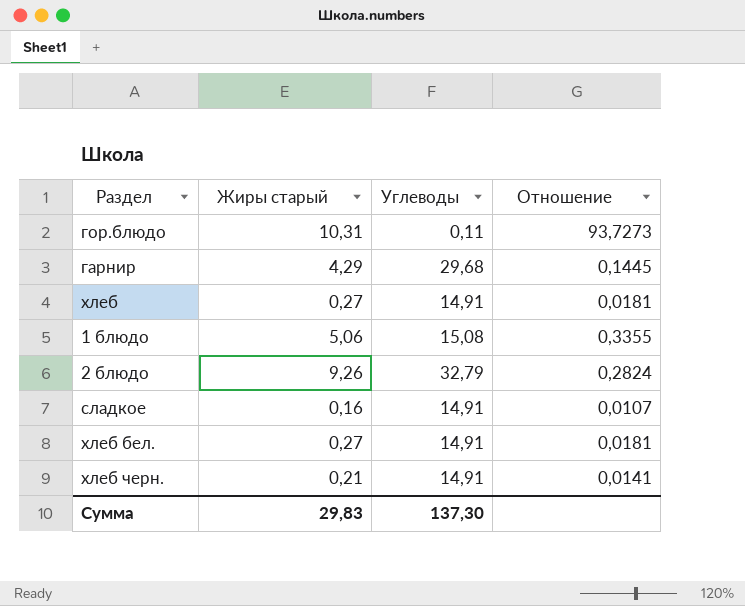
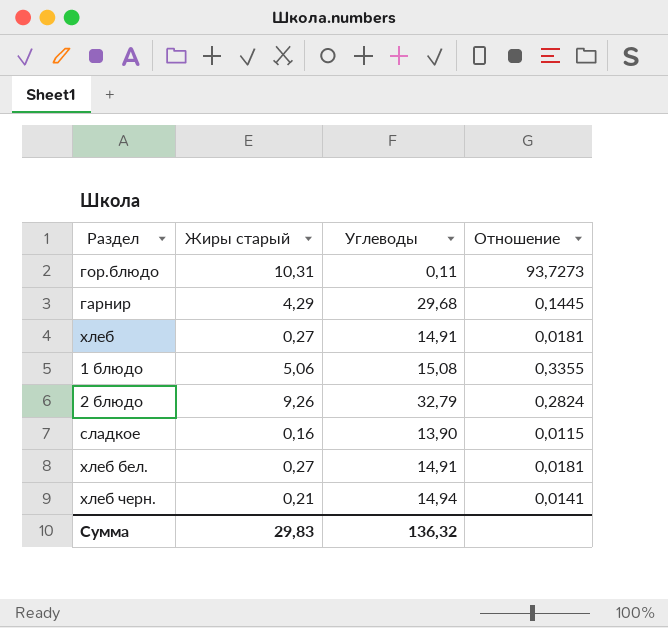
сладкое | Углеводы: 14,91 -> 13,90
сладкое | Отношение: 0,0107 -> 0,0115
хлеб черн. | Углеводы: 14,91 -> 14,94
Сумма | Углеводы: 137,30 -> 136,32

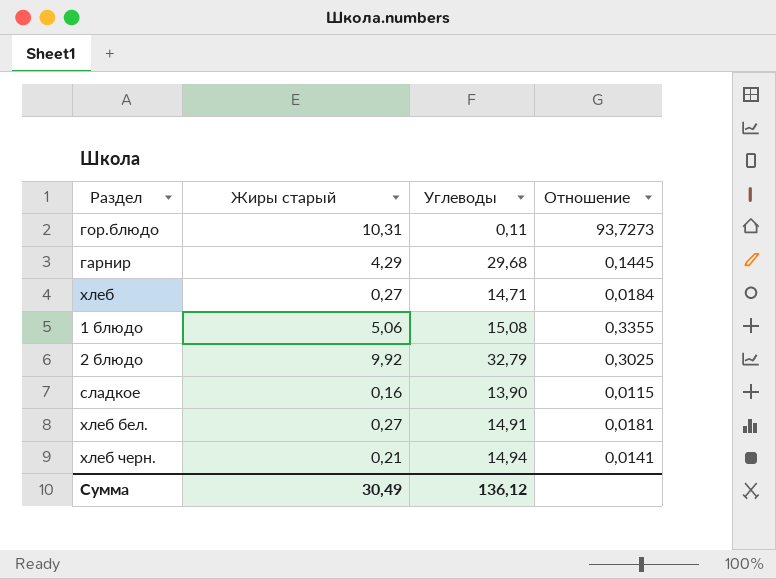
хлеб | Углеводы: 14,91 -> 14,71
хлеб | Отношение: 0,0181 -> 0,0184
2 блюдо | Жиры старый: 9,26 -> 9,92
2 блюдо | Отношение: 0,2824 -> 0,3025
Сумма | Жиры старый: 29,83 -> 30,49
Сумма | Углеводы: 136,32 -> 136,12

